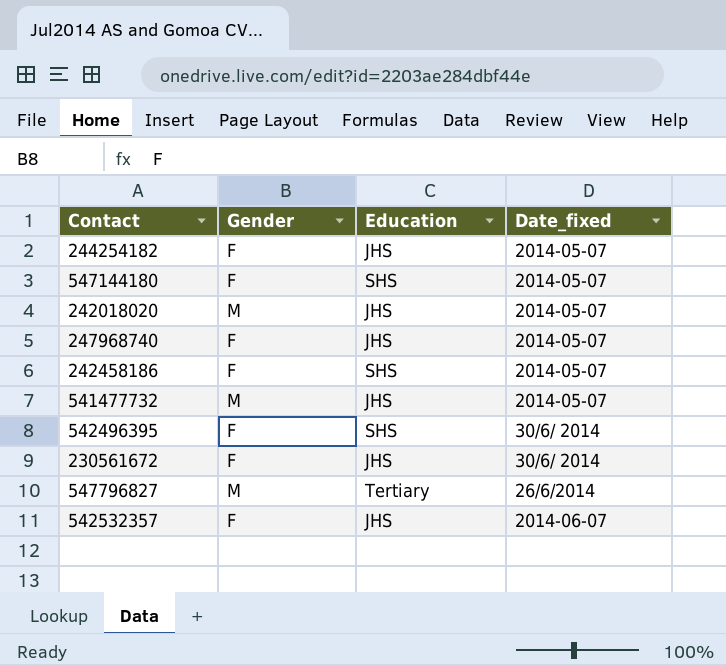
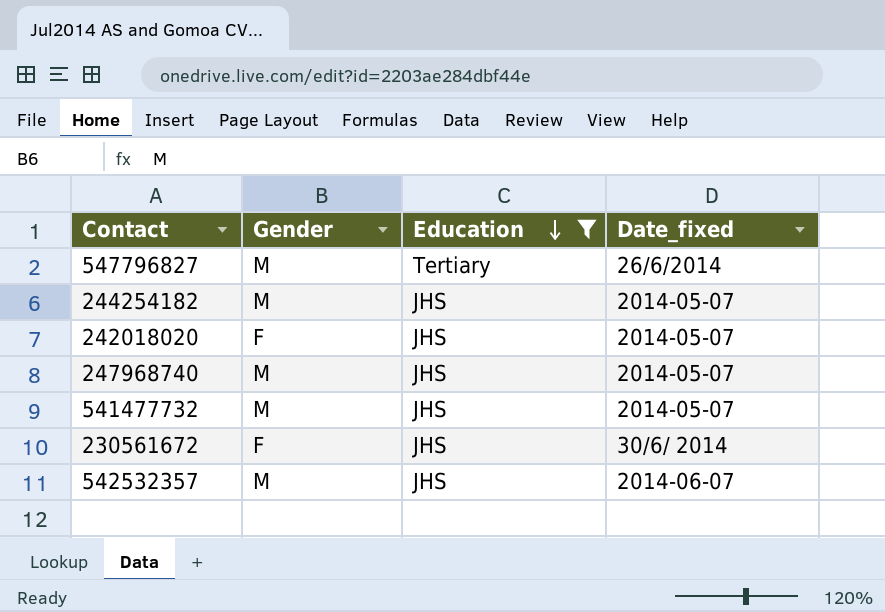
filter: none -> Education != SHS
row order: none -> Education descending
244254182 | Gender: F -> M
242018020 | Gender: M -> F
247968740 | Gender: F -> M
542532357 | Gender: F -> M

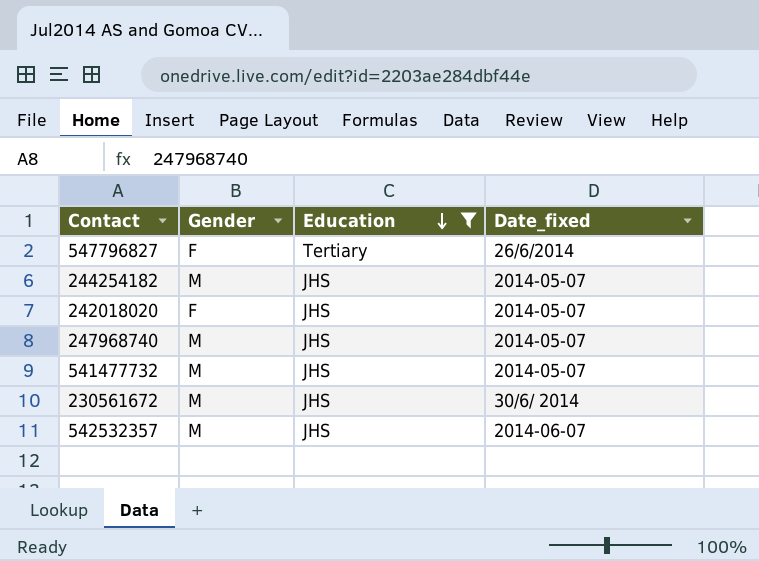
547796827 | Gender: M -> F
230561672 | Gender: F -> M

